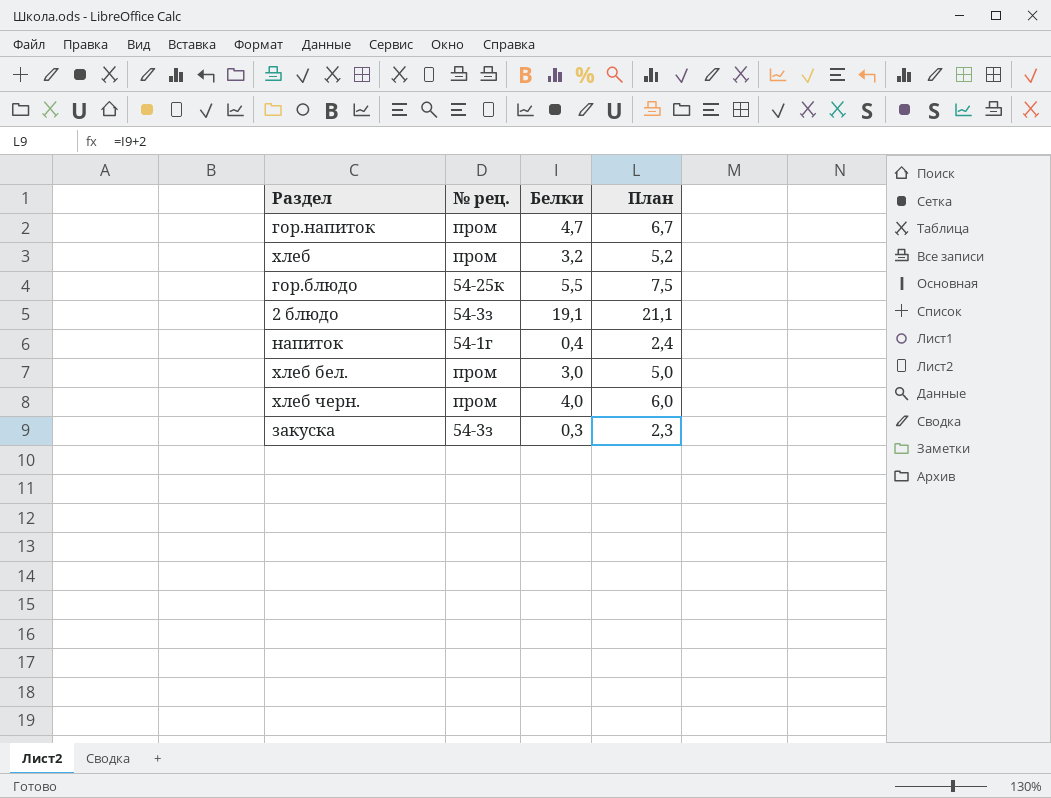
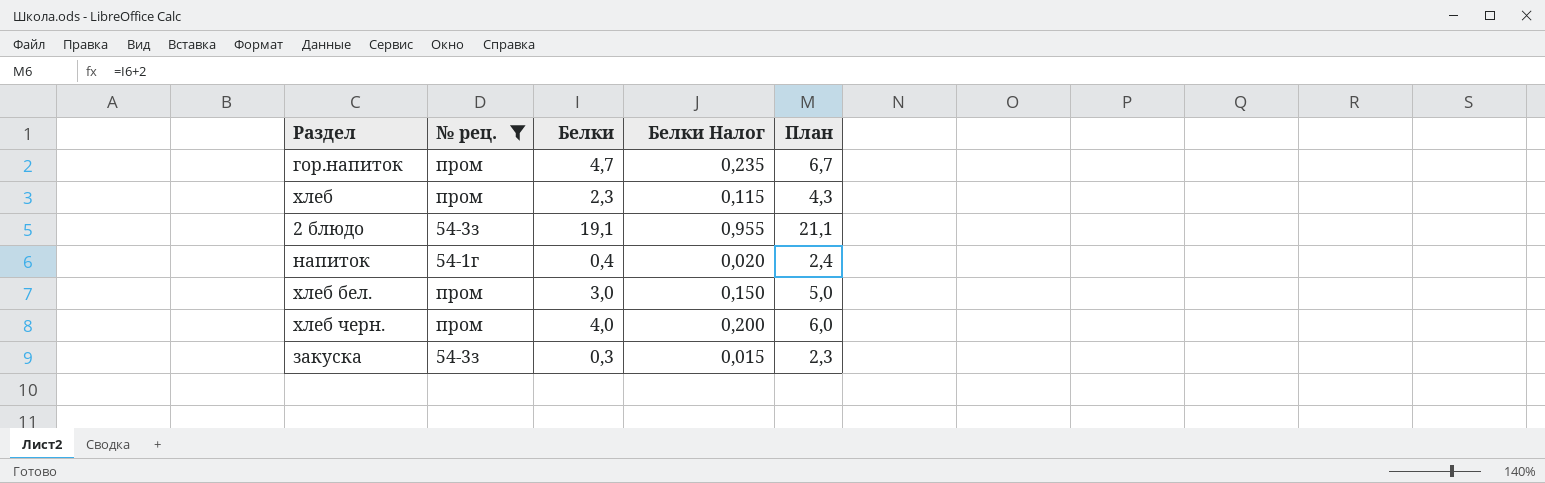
filter: none -> № рец. != 54-25к
column Белки Налог | formula: none -> [Белки] * 0,05
хлеб | Белки: 3,2 -> 2,3
хлеб | План: 5,2 -> 4,3

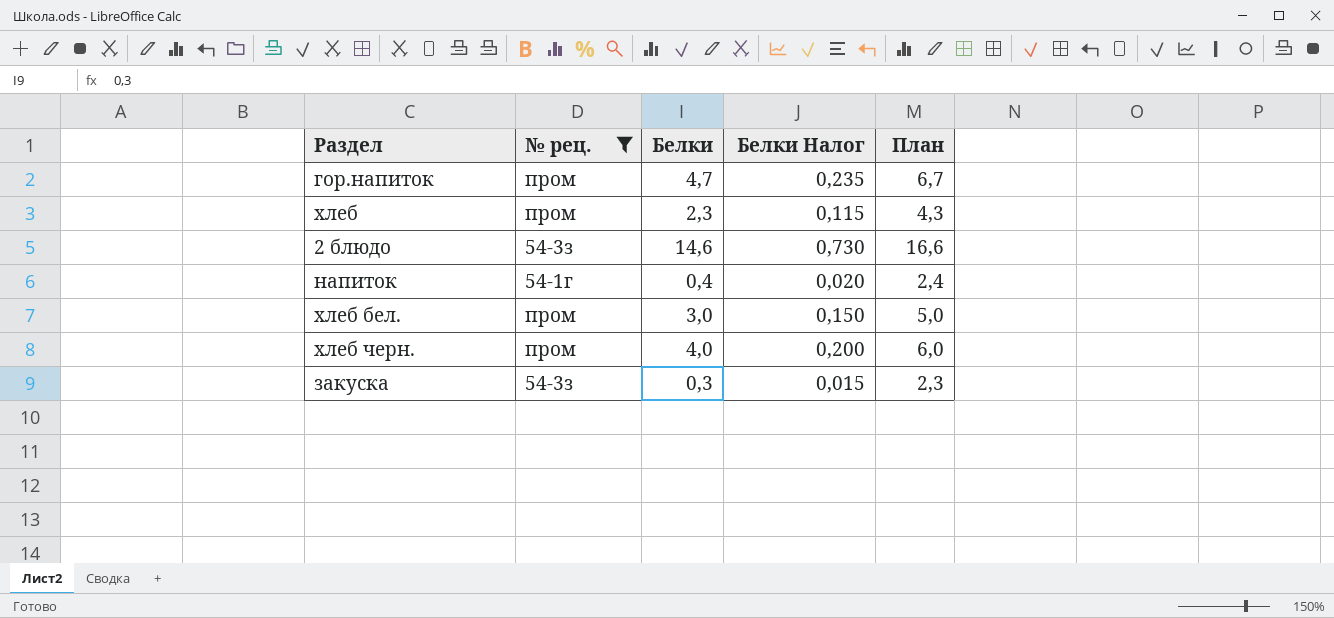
2 блюдо | Белки: 19,1 -> 14,6
2 блюдо | Белки Налог: 0,955 -> 0,730
2 блюдо | План: 21,1 -> 16,6

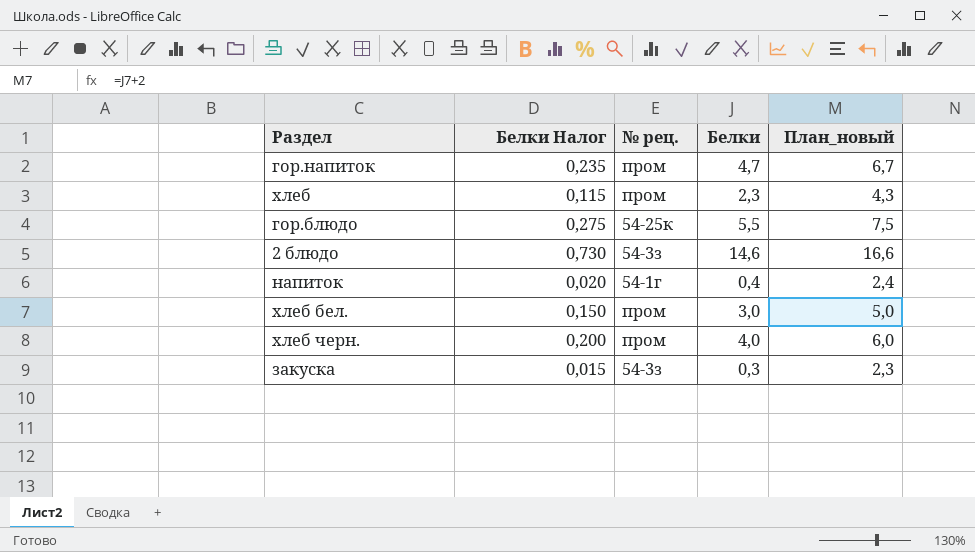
filter: № рец. != 54-25к -> none
column Белки Налог | position: 4 -> 2
column name: План -> План_новый

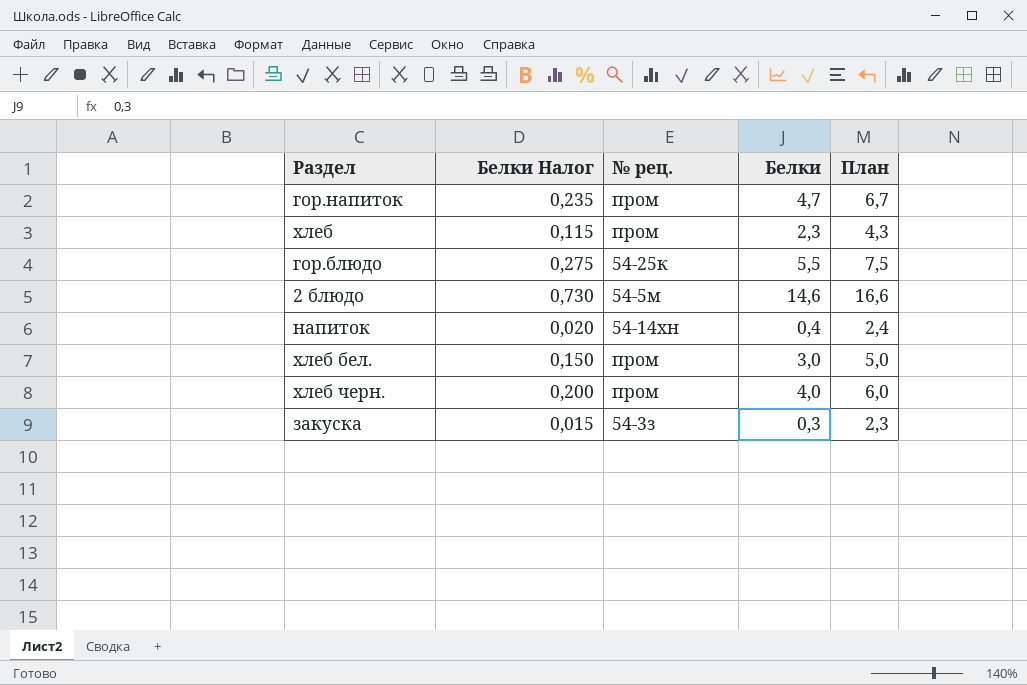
column name: План_новый -> План
2 блюдо | № рец.: 54-3з -> 54-5м
напиток | № рец.: 54-1г -> 54-14хн

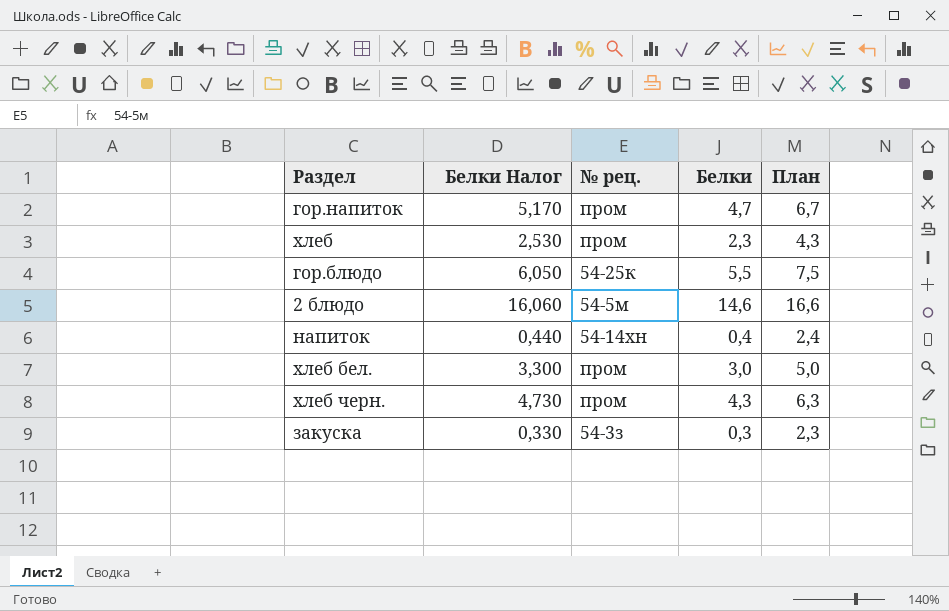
column Белки Налог | formula: [Белки] * 0,05 -> [Белки] * 1,1
хлеб черн. | Белки: 4,0 -> 4,3
хлеб черн. | План: 6,0 -> 6,3

